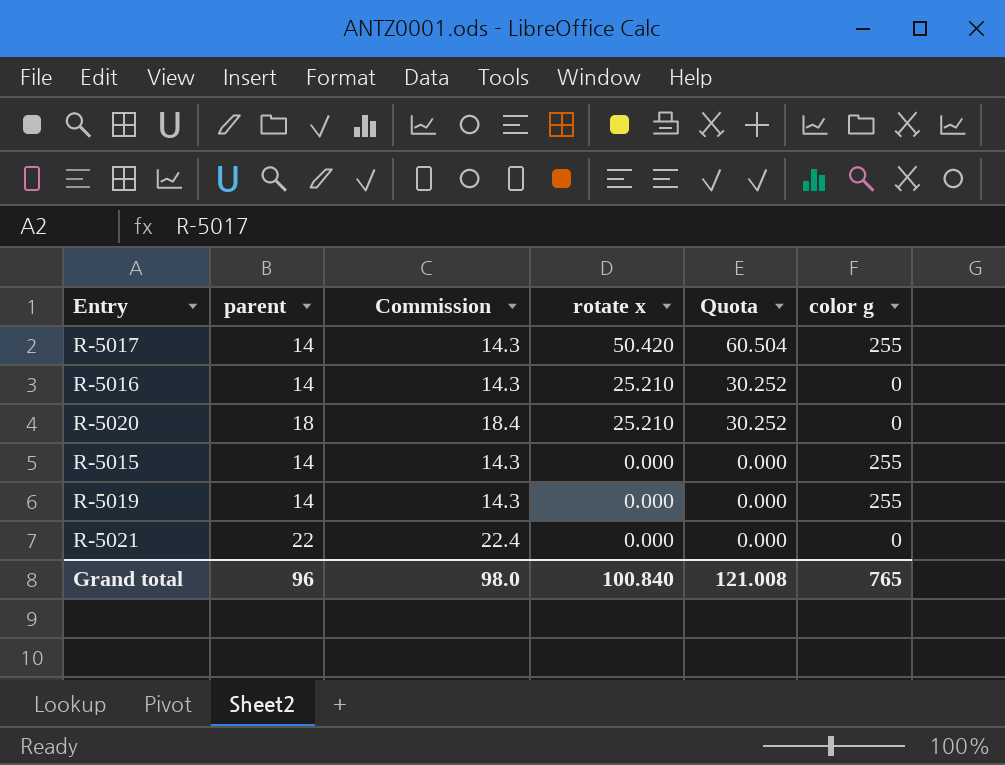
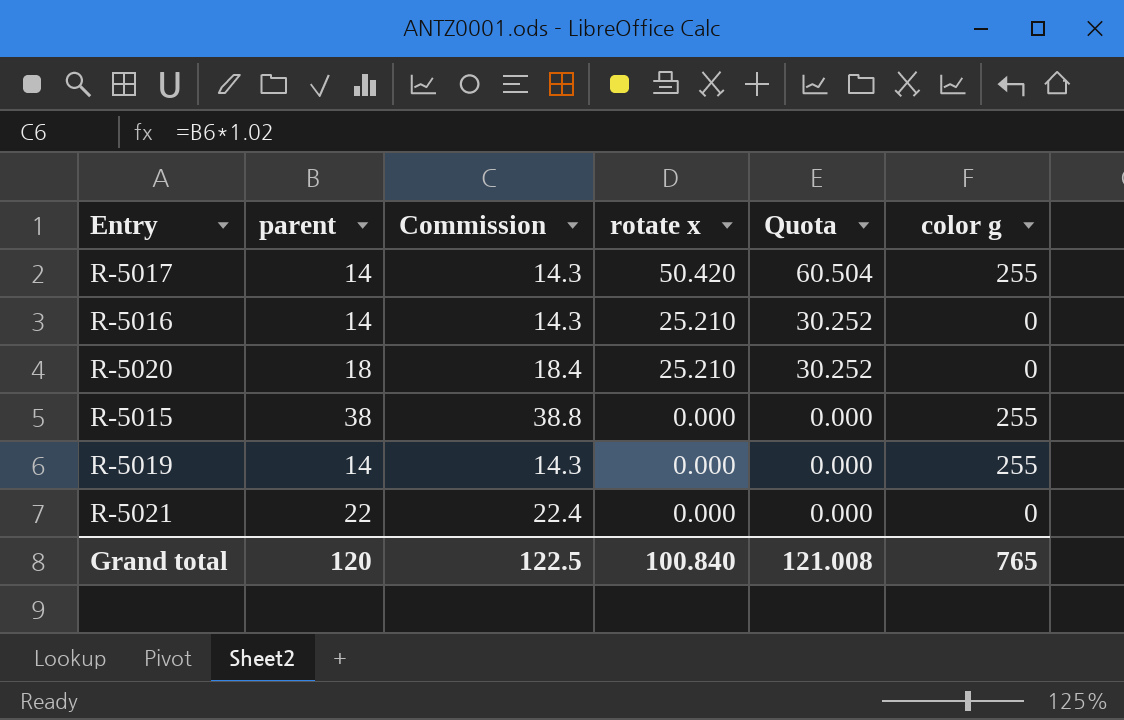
R-5015 | parent: 14 -> 38
R-5015 | Commission: 14.3 -> 38.8
Grand total | parent: 96 -> 120
Grand total | Commission: 98.0 -> 122.5

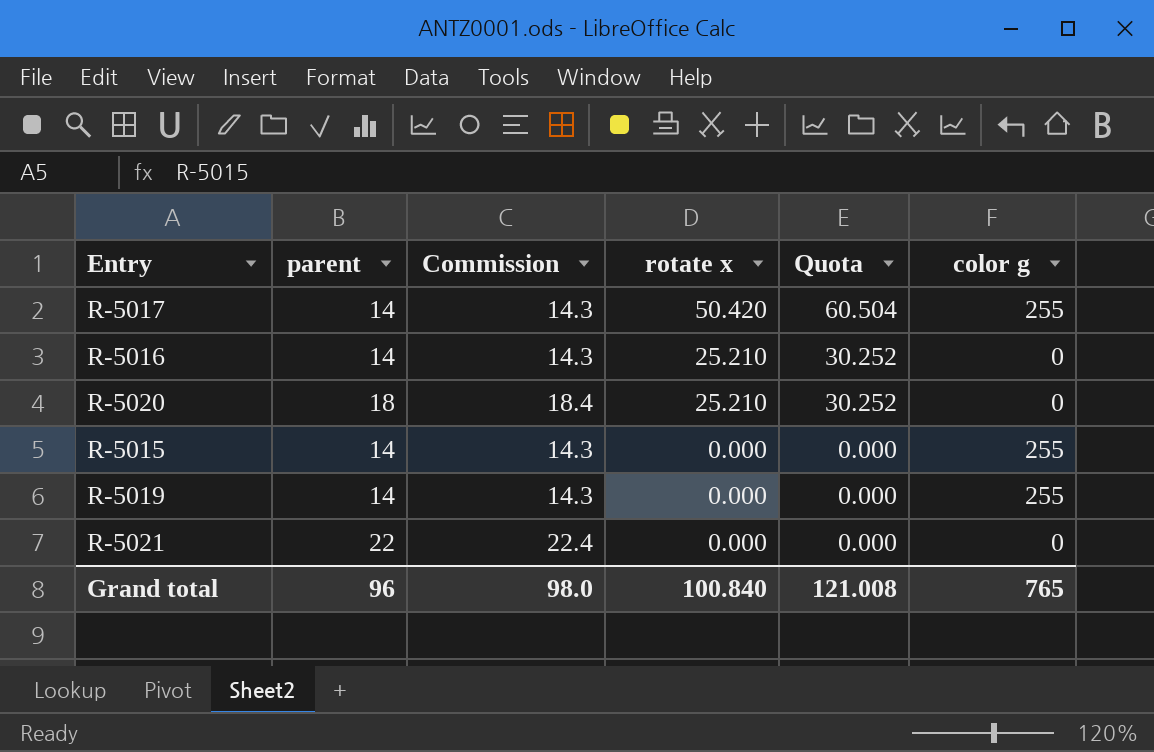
R-5015 | parent: 38 -> 14
R-5015 | Commission: 38.8 -> 14.3
Grand total | parent: 120 -> 96
Grand total | Commission: 122.5 -> 98.0

